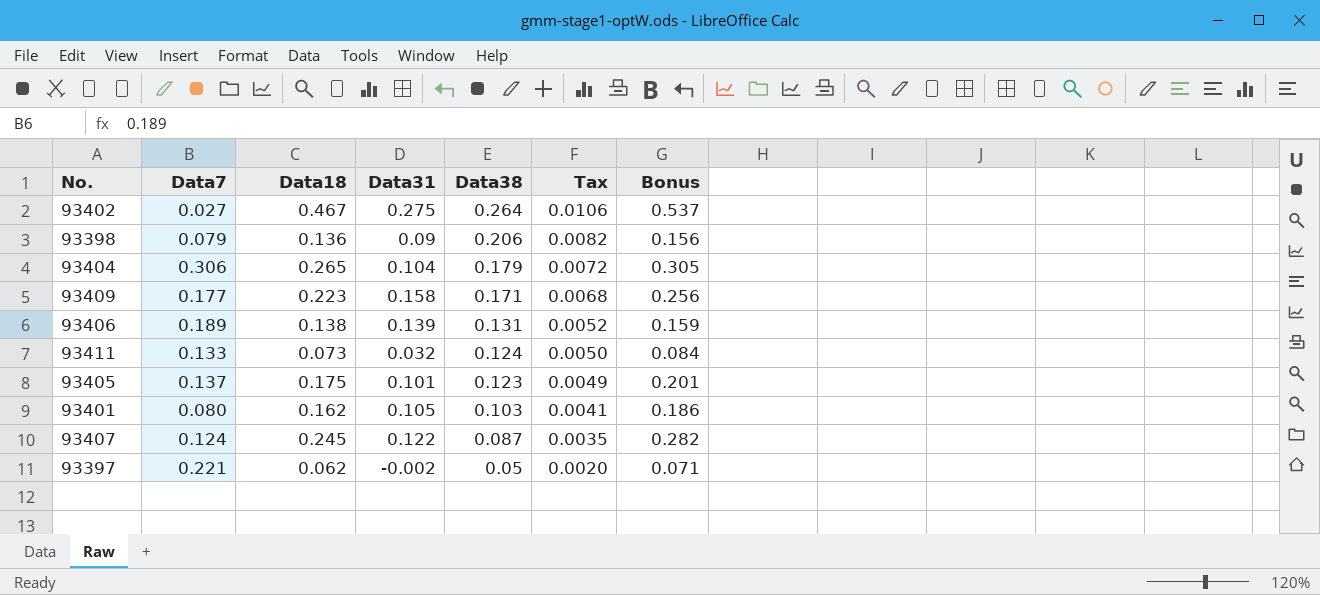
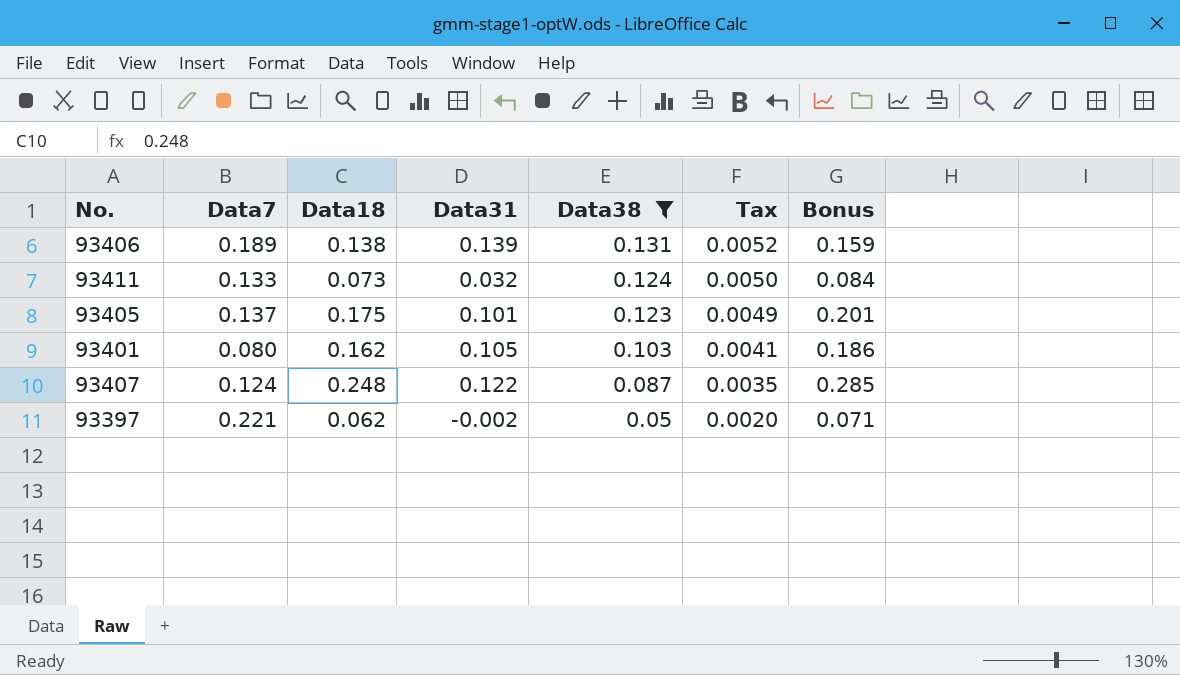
filter: none -> Data38 <= 0.131
93407 | Data18: 0.245 -> 0.248
93407 | Bonus: 0.282 -> 0.285

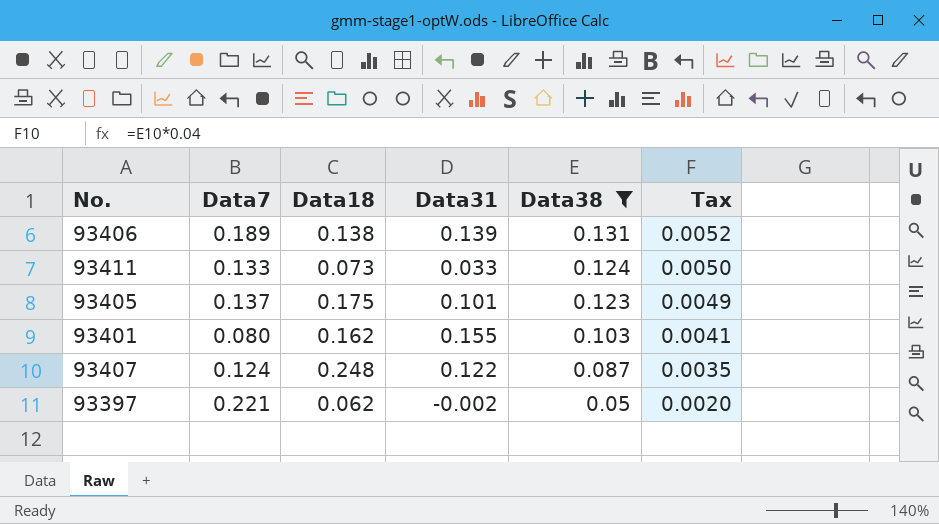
column Bonus | formula: [Data18] * 1.15 -> none
93411 | Data31: 0.032 -> 0.033
93401 | Data31: 0.105 -> 0.155

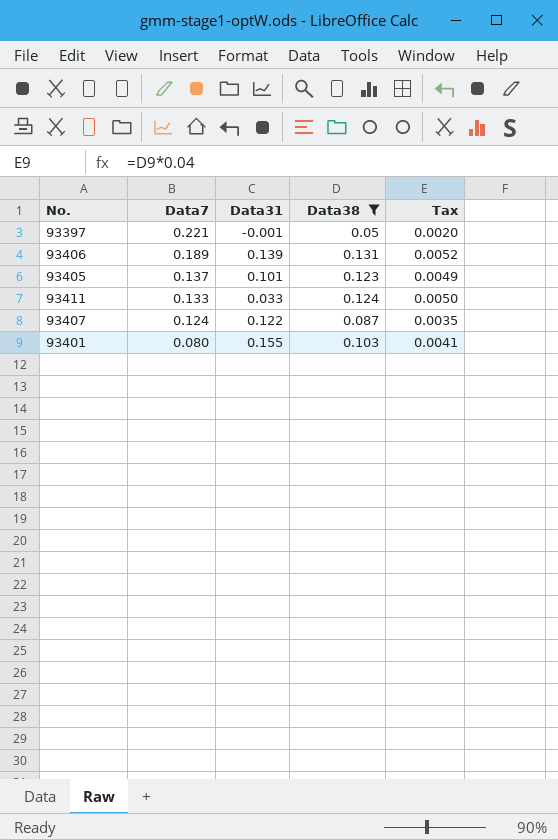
row order: Data38 descending -> Data7 descending
column Data18 | position: 3 -> none
93397 | Data31: -0.002 -> -0.001

